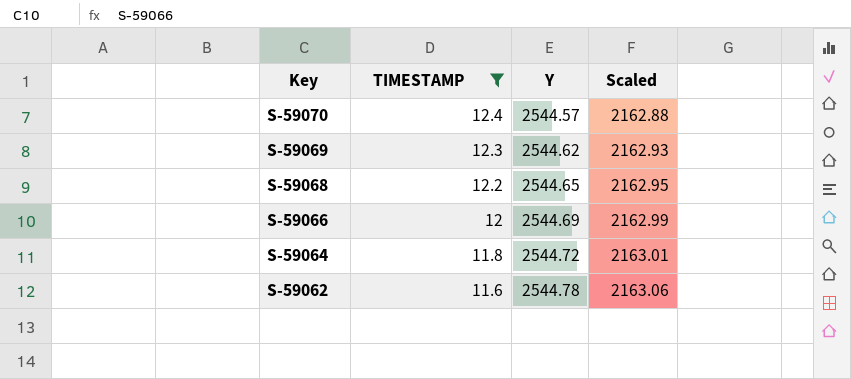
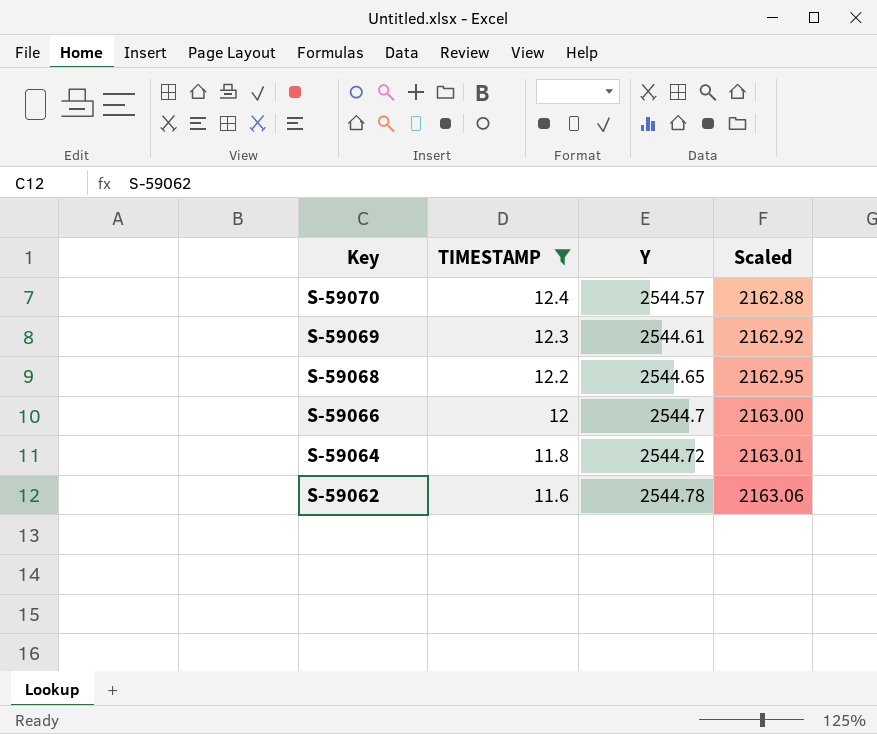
S-59069 | Y: 2544.62 -> 2544.61
S-59069 | Scaled: 2162.93 -> 2162.92
S-59066 | Y: 2544.69 -> 2544.7
S-59066 | Scaled: 2162.99 -> 2163.00

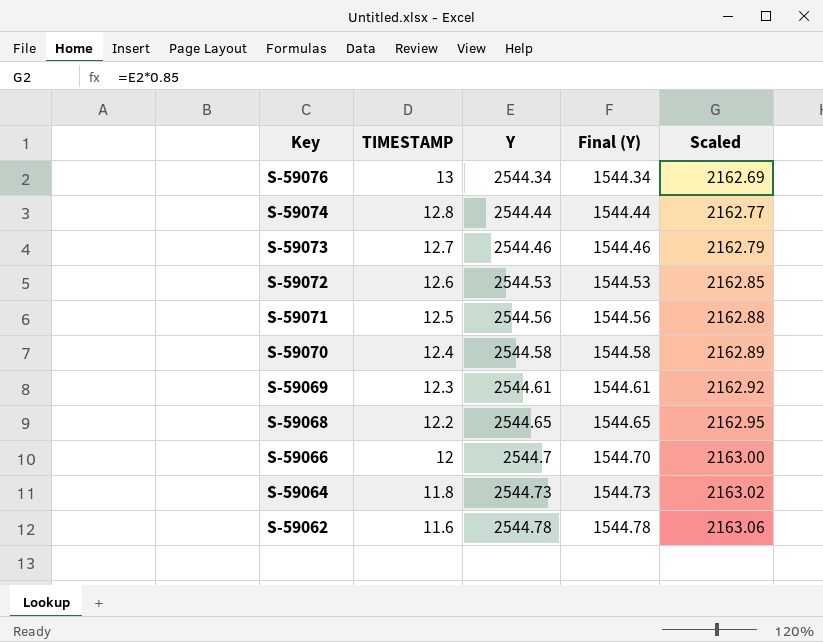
filter: TIMESTAMP <= 12.4 -> none
column Final (Y) | formula: none -> [Y] - 1000
S-59070 | Y: 2544.57 -> 2544.58
S-59070 | Scaled: 2162.88 -> 2162.89
S-59064 | Y: 2544.72 -> 2544.73
S-59064 | Scaled: 2163.01 -> 2163.02

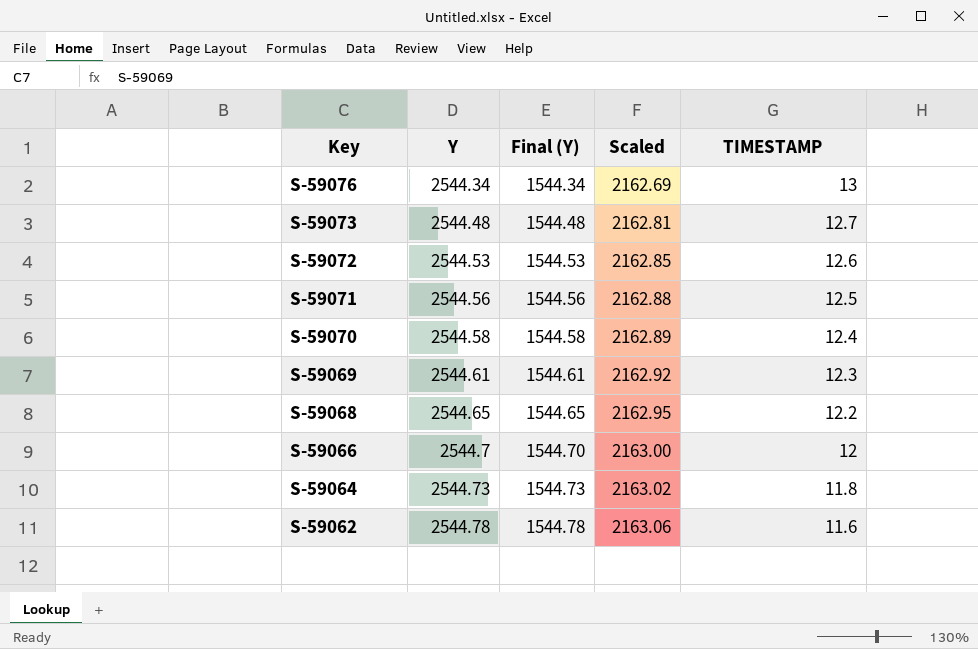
column TIMESTAMP | position: 2 -> 5
row S-59074: 12.8 | 2544.44 | 1544.44 | 2162.77 -> none
S-59073 | Y: 2544.46 -> 2544.48
S-59073 | Final (Y): 1544.46 -> 1544.48
S-59073 | Scaled: 2162.79 -> 2162.81

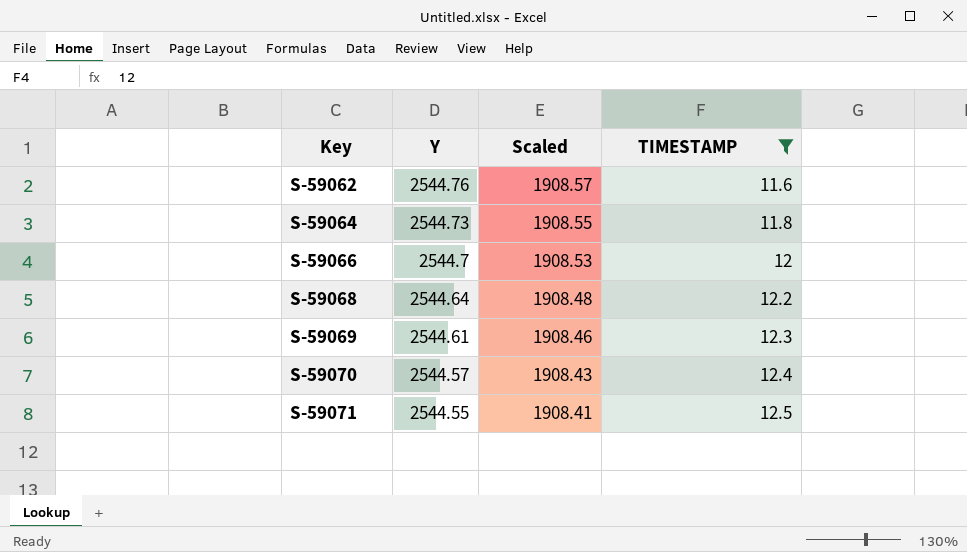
filter: none -> TIMESTAMP <= 12.5
row order: Key descending -> Key ascending
column Final (Y) | formula: [Y] - 1000 -> none
column Scaled | formula: [Y] * 0.85 -> [Y] * 0.75
S-59062 | Y: 2544.78 -> 2544.76
S-59068 | Y: 2544.65 -> 2544.64
S-59070 | Y: 2544.58 -> 2544.57
S-59071 | Y: 2544.56 -> 2544.55

